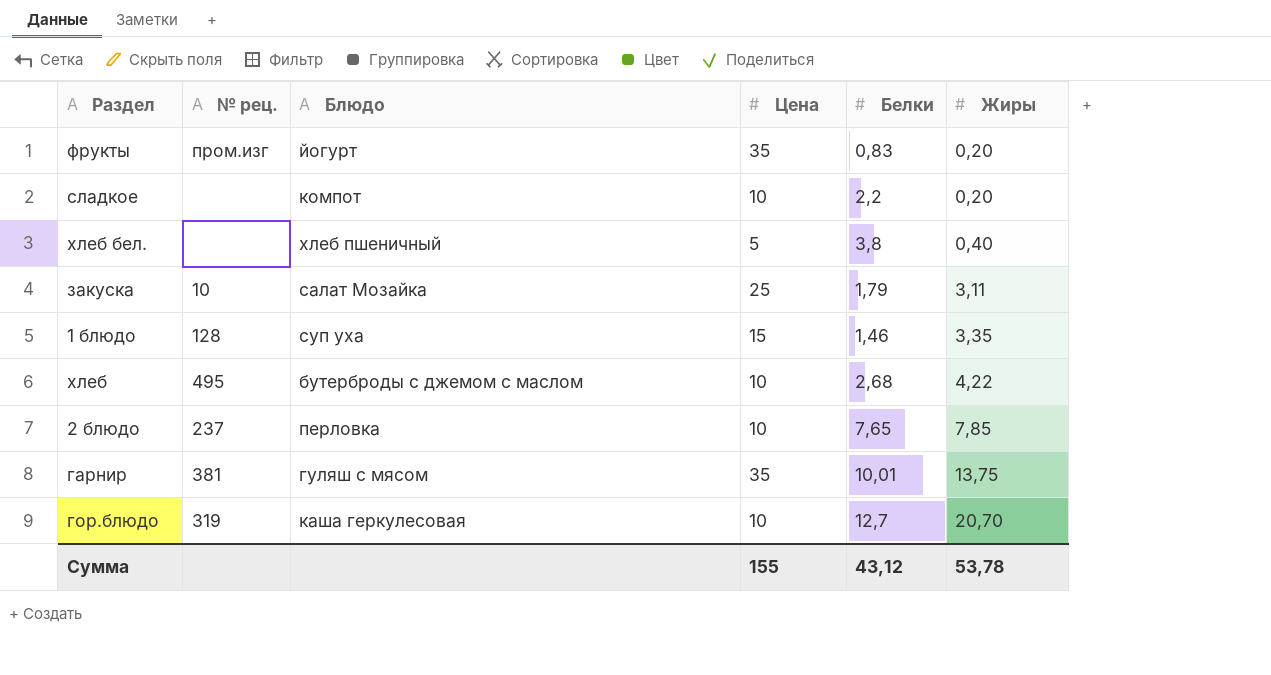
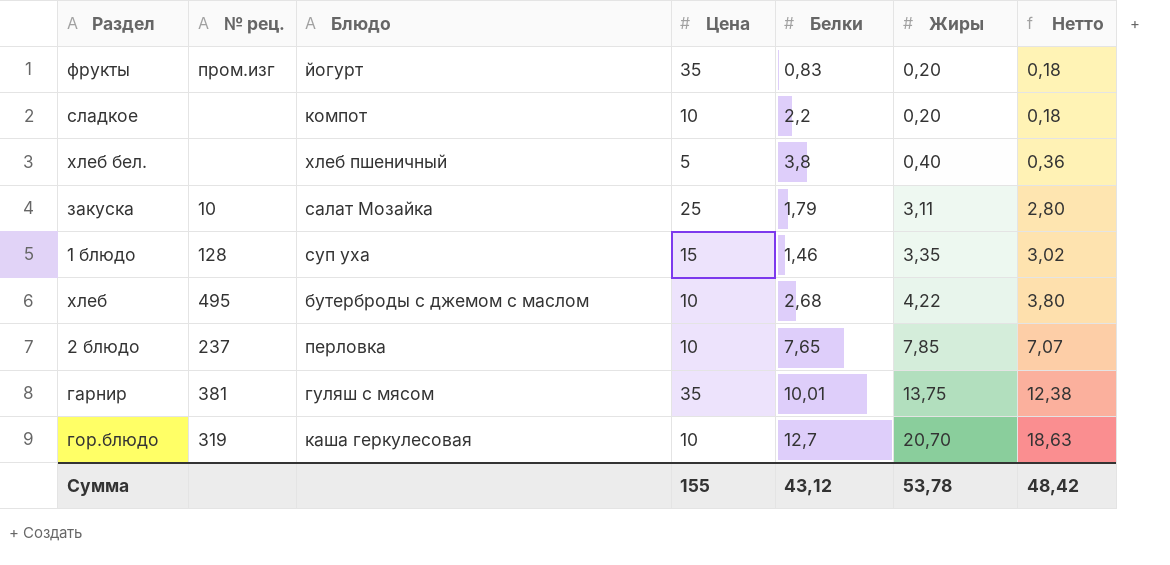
column Нетто | formula: none -> [Жиры] * 0,9

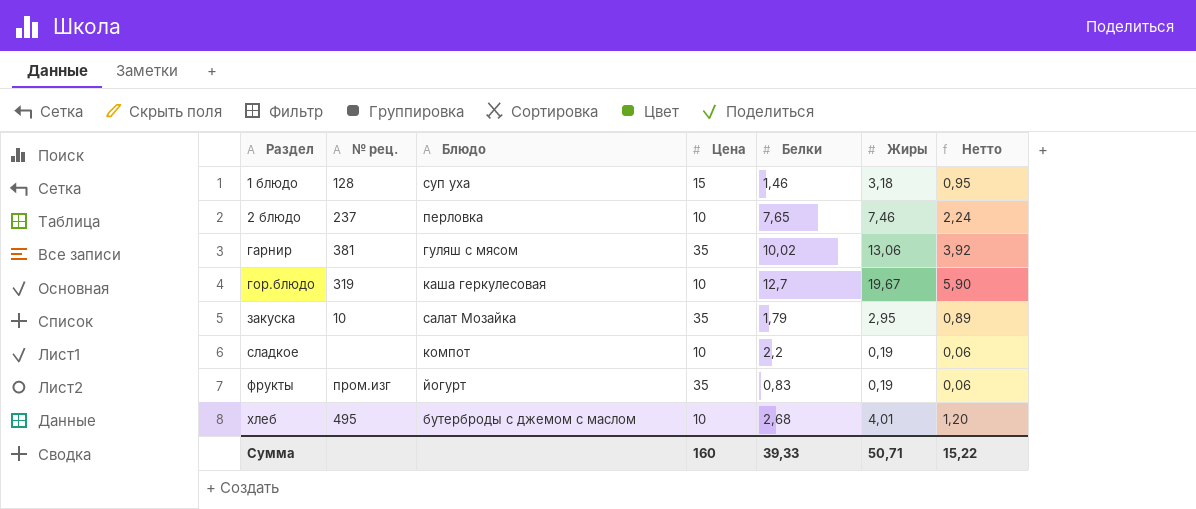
row order: Жиры ascending -> Раздел ascending
column Нетто | formula: [Жиры] * 0,9 -> [Жиры] * 0,3
row хлеб бел.: none | хлеб пшеничный | 5 | 3,8 | 0,40 | 0,36 -> none
1 блюдо | Жиры: 3,35 -> 3,18
2 блюдо | Жиры: 7,85 -> 7,46
гарнир | Белки: 10,01 -> 10,02
гарнир | Жиры: 13,75 -> 13,06
гор.блюдо | Жиры: 20,70 -> 19,67
закуска | Цена: 25 -> 35
закуска | Жиры: 3,11 -> 2,95
сладкое | Жиры: 0,20 -> 0,19
фрукты | Жиры: 0,20 -> 0,19
хлеб | Жиры: 4,22 -> 4,01
Сумма | Цена: 155 -> 160
Сумма | Белки: 43,12 -> 39,33
Сумма | Жиры: 53,78 -> 50,71
Сумма | Нетто: 48,42 -> 15,22

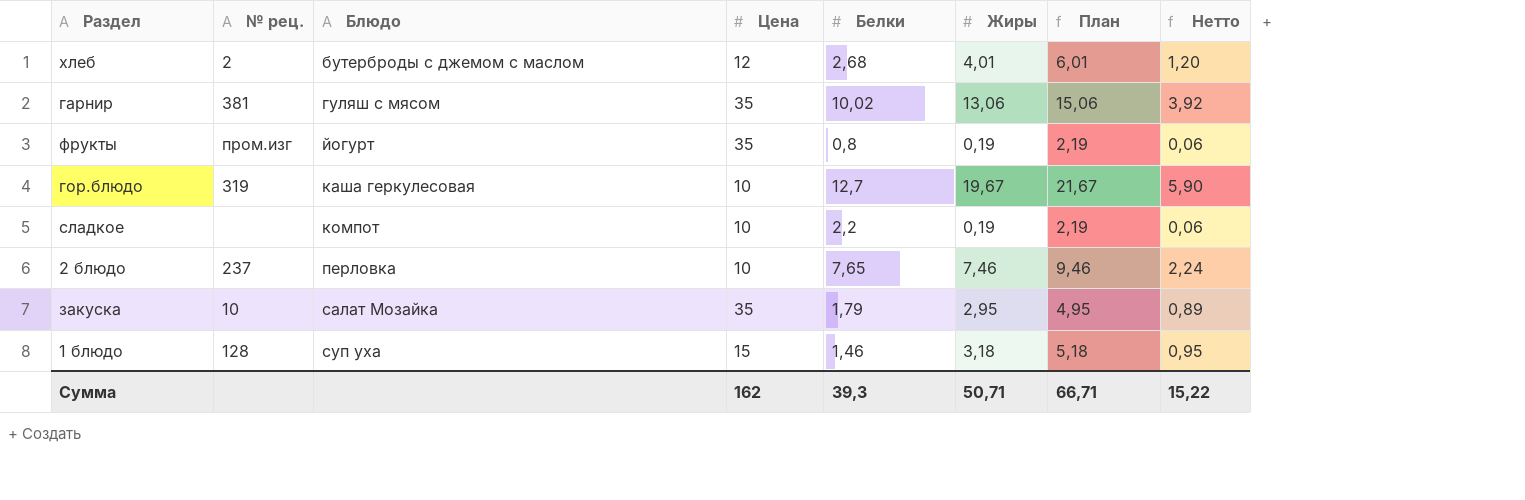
row order: Раздел ascending -> Блюдо ascending
column План | formula: none -> [Жиры] + 2
хлеб | № рец.: 495 -> 2
хлеб | Цена: 10 -> 12
фрукты | Белки: 0,83 -> 0,8
Сумма | Цена: 160 -> 162
Сумма | Белки: 39,33 -> 39,3

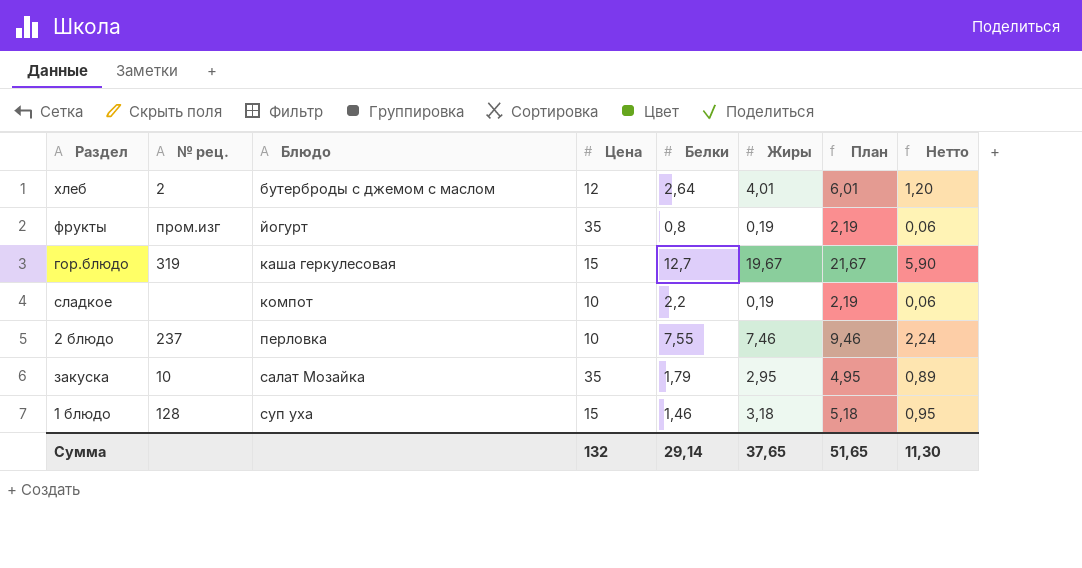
row гарнир: 381 | гуляш с мясом | 35 | 10,02 | 13,06 | 15,06 | 3,92 -> none
хлеб | Белки: 2,68 -> 2,64
гор.блюдо | Цена: 10 -> 15
2 блюдо | Белки: 7,65 -> 7,55
Сумма | Цена: 162 -> 132
Сумма | Белки: 39,3 -> 29,14
Сумма | Жиры: 50,71 -> 37,65
Сумма | План: 66,71 -> 51,65
Сумма | Нетто: 15,22 -> 11,30

